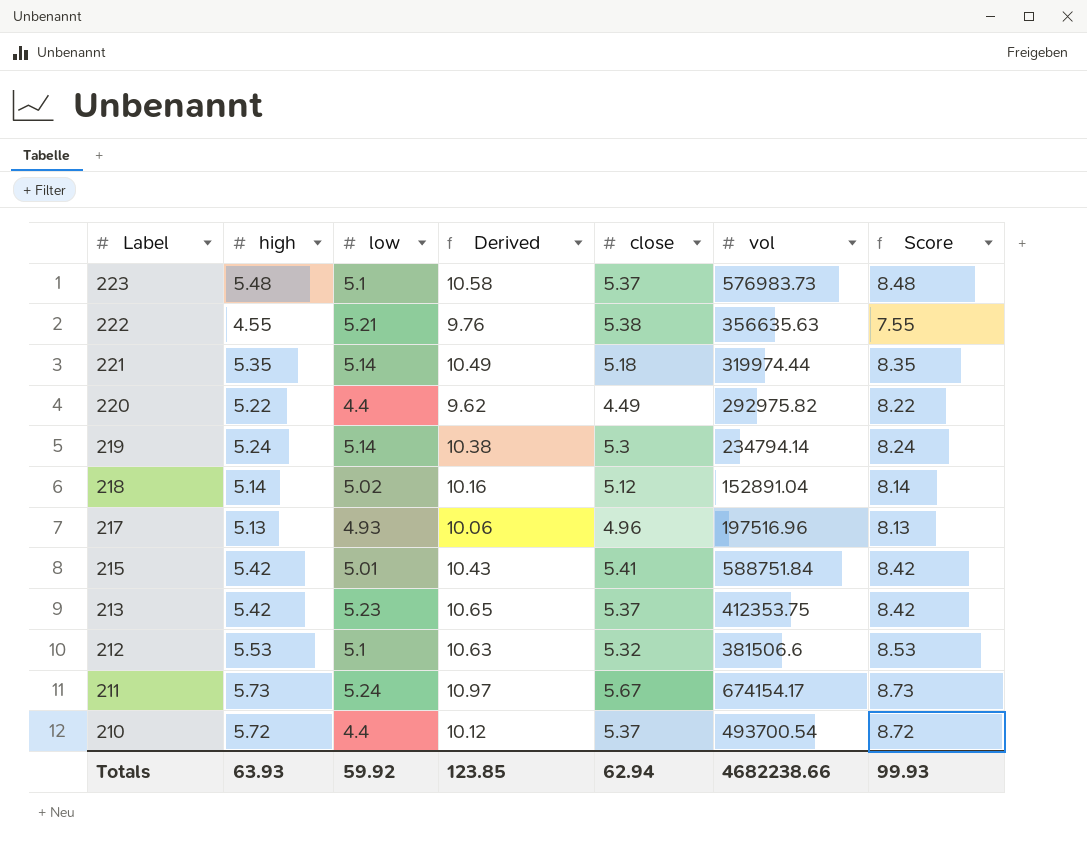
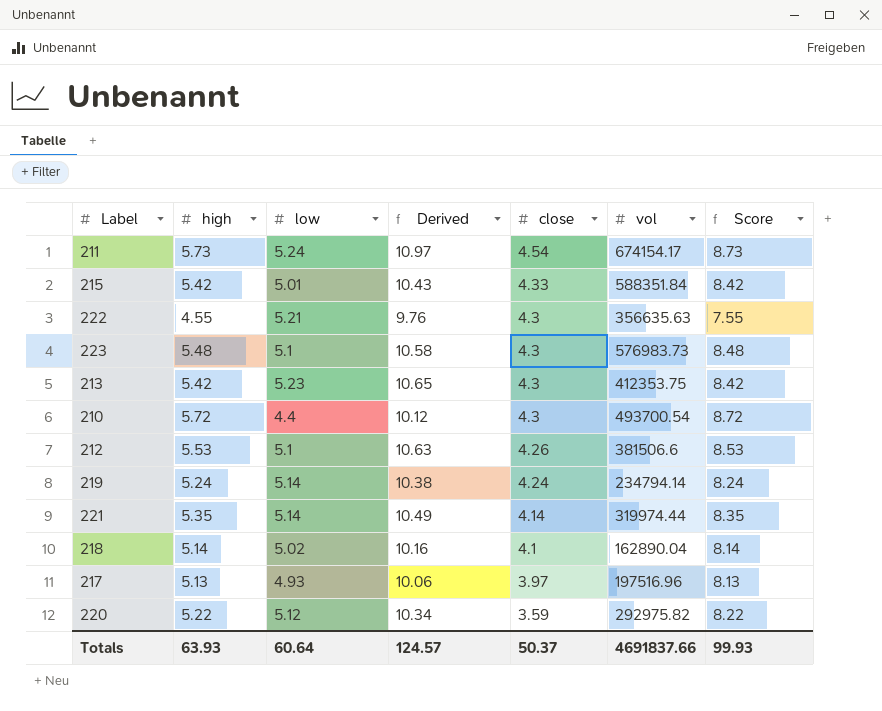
row order: Label descending -> close descending
211 | close: 5.67 -> 4.54
215 | close: 5.41 -> 4.33
215 | vol: 588751.84 -> 588351.84
222 | close: 5.38 -> 4.3
223 | close: 5.37 -> 4.3
213 | close: 5.37 -> 4.3
210 | close: 5.37 -> 4.3
212 | close: 5.32 -> 4.26
219 | close: 5.3 -> 4.24
221 | close: 5.18 -> 4.14
218 | close: 5.12 -> 4.1
218 | vol: 152891.04 -> 162890.04
217 | close: 4.96 -> 3.97
220 | low: 4.4 -> 5.12
220 | Derived: 9.62 -> 10.34
220 | close: 4.49 -> 3.59
Totals | low: 59.92 -> 60.64
Totals | Derived: 123.85 -> 124.57
Totals | close: 62.94 -> 50.37
Totals | vol: 4682238.66 -> 4691837.66

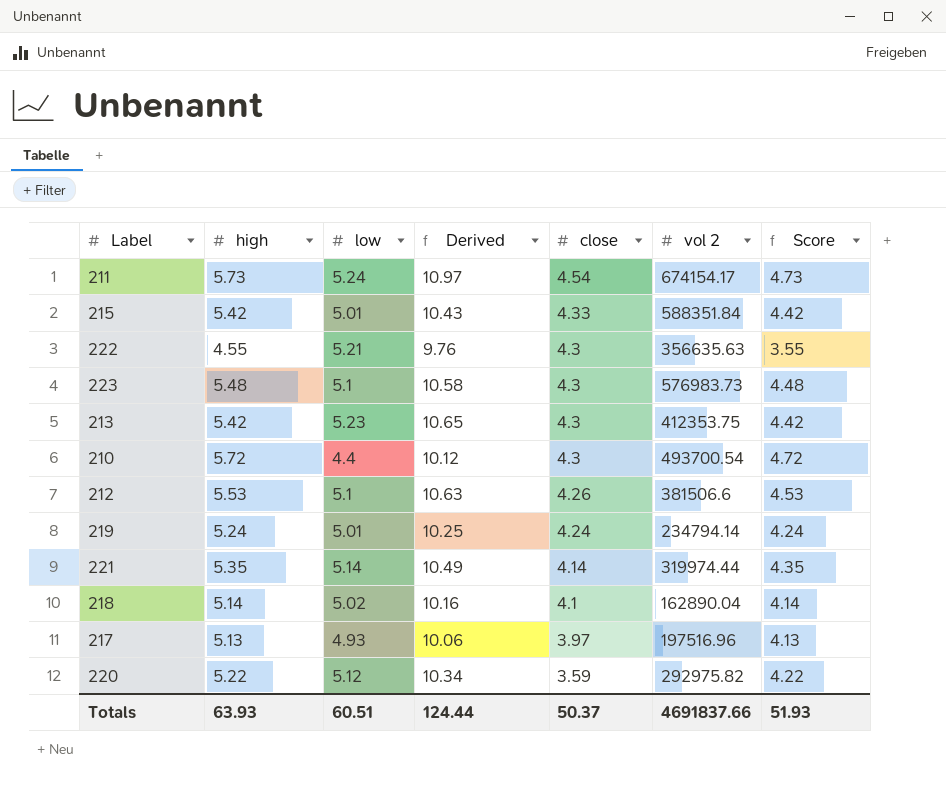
column name: vol -> vol 2
column Score | formula: [high] + 3 -> [high] - 1
219 | low: 5.14 -> 5.01
219 | Derived: 10.38 -> 10.25
Totals | low: 60.64 -> 60.51
Totals | Derived: 124.57 -> 124.44
Totals | Score: 99.93 -> 51.93

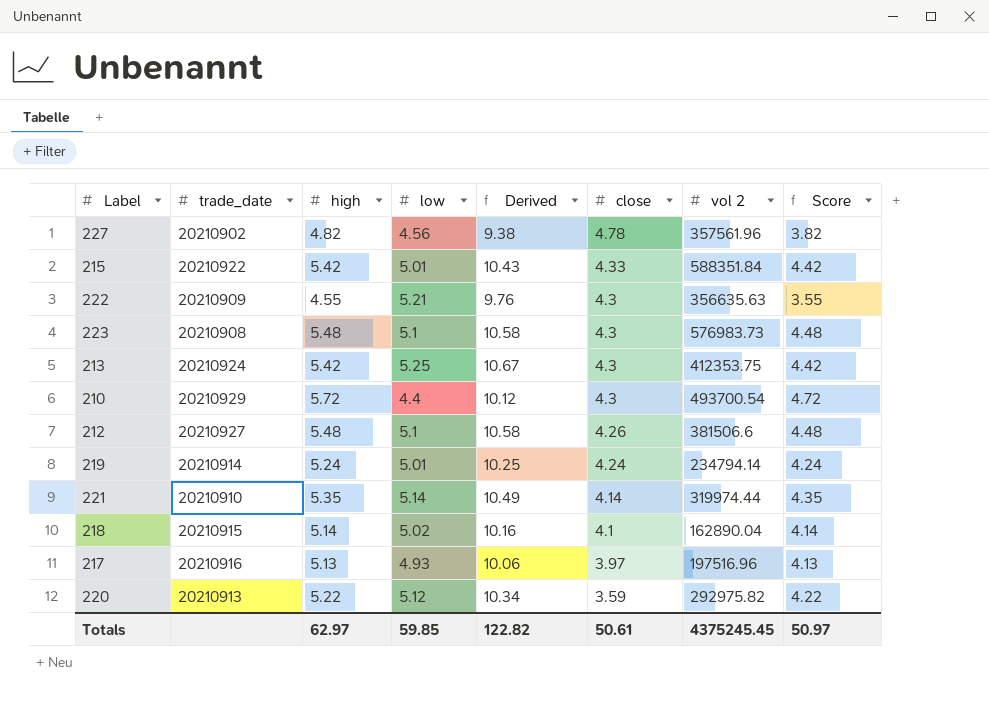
column trade_date | position: none -> 2
row 211: 5.73 | 5.24 | 10.97 | 4.54 | 674154.17 | 4.73 -> none
row 227: none -> 20210902 | 4.82 | 4.56 | 9.38 | 4.78 | 357561.96 | 3.82
213 | low: 5.23 -> 5.25
213 | Derived: 10.65 -> 10.67
212 | high: 5.53 -> 5.48
212 | Derived: 10.63 -> 10.58
212 | Score: 4.53 -> 4.48
Totals | high: 63.93 -> 62.97
Totals | low: 60.51 -> 59.85
Totals | Derived: 124.44 -> 122.82
Totals | close: 50.37 -> 50.61
Totals | vol 2: 4691837.66 -> 4375245.45
Totals | Score: 51.93 -> 50.97

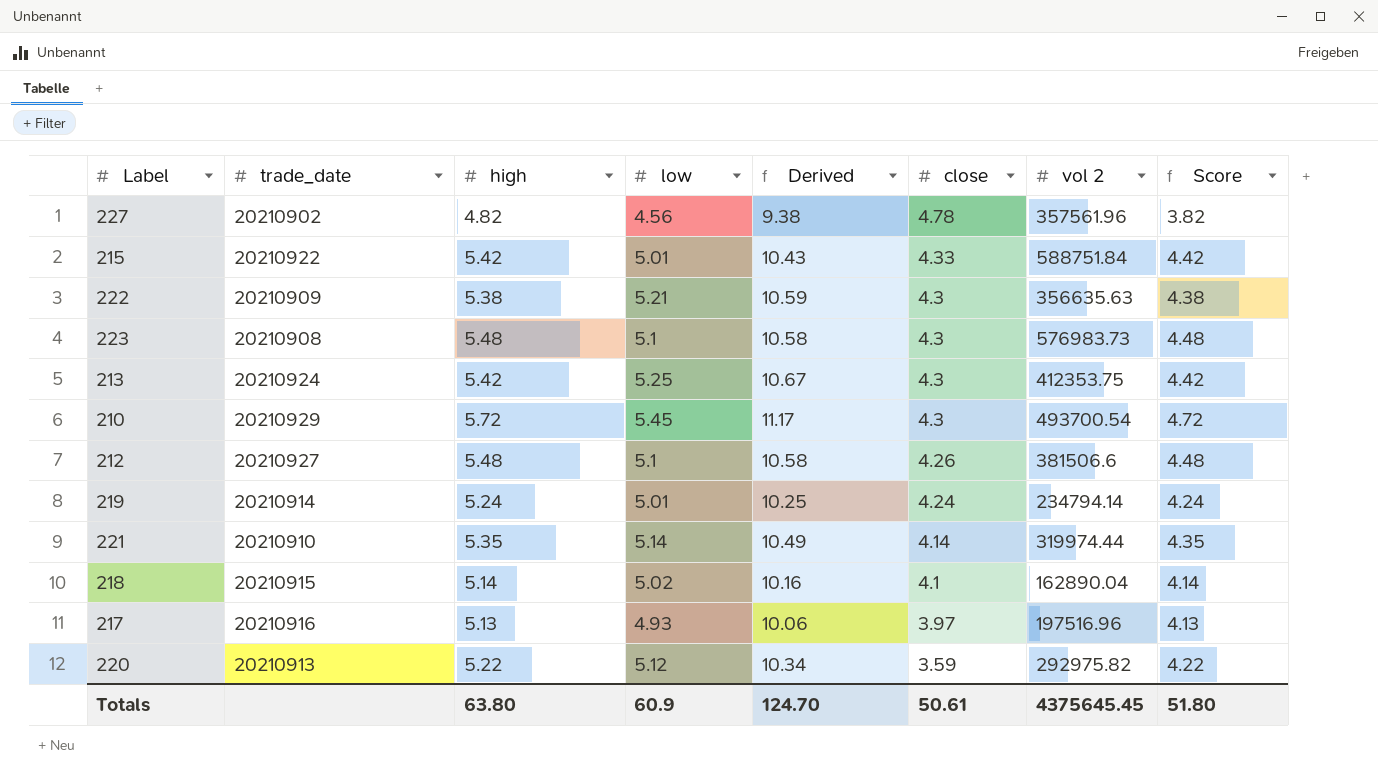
215 | vol 2: 588351.84 -> 588751.84
222 | high: 4.55 -> 5.38
222 | Derived: 9.76 -> 10.59
222 | Score: 3.55 -> 4.38
210 | low: 4.4 -> 5.45
210 | Derived: 10.12 -> 11.17
Totals | high: 62.97 -> 63.80
Totals | low: 59.85 -> 60.9
Totals | Derived: 122.82 -> 124.70
Totals | vol 2: 4375245.45 -> 4375645.45
Totals | Score: 50.97 -> 51.80

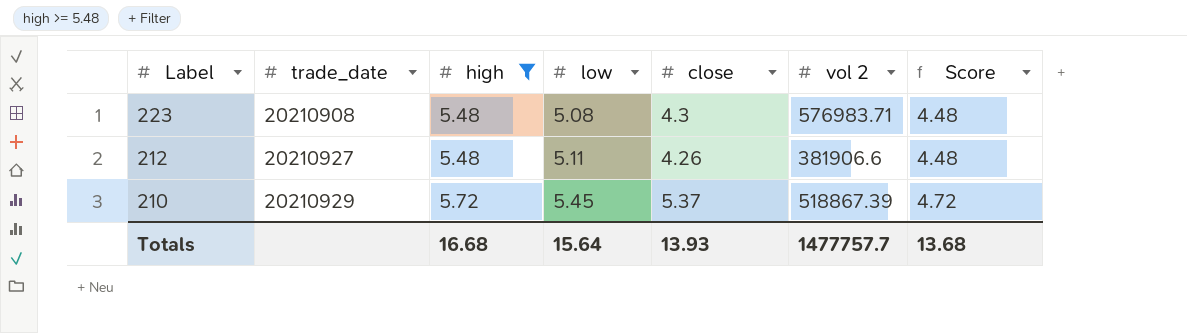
filter: none -> high >= 5.48
row order: close descending -> Label descending
column Derived | formula: [high] + [low] -> none
223 | low: 5.1 -> 5.08
223 | vol 2: 576983.73 -> 576983.71
212 | low: 5.1 -> 5.11
212 | vol 2: 381506.6 -> 381906.6
210 | close: 4.3 -> 5.37
210 | vol 2: 493700.54 -> 518867.39
Totals | high: 63.80 -> 16.68
Totals | low: 60.9 -> 15.64
Totals | close: 50.61 -> 13.93
Totals | vol 2: 4375645.45 -> 1477757.7
Totals | Score: 51.80 -> 13.68

